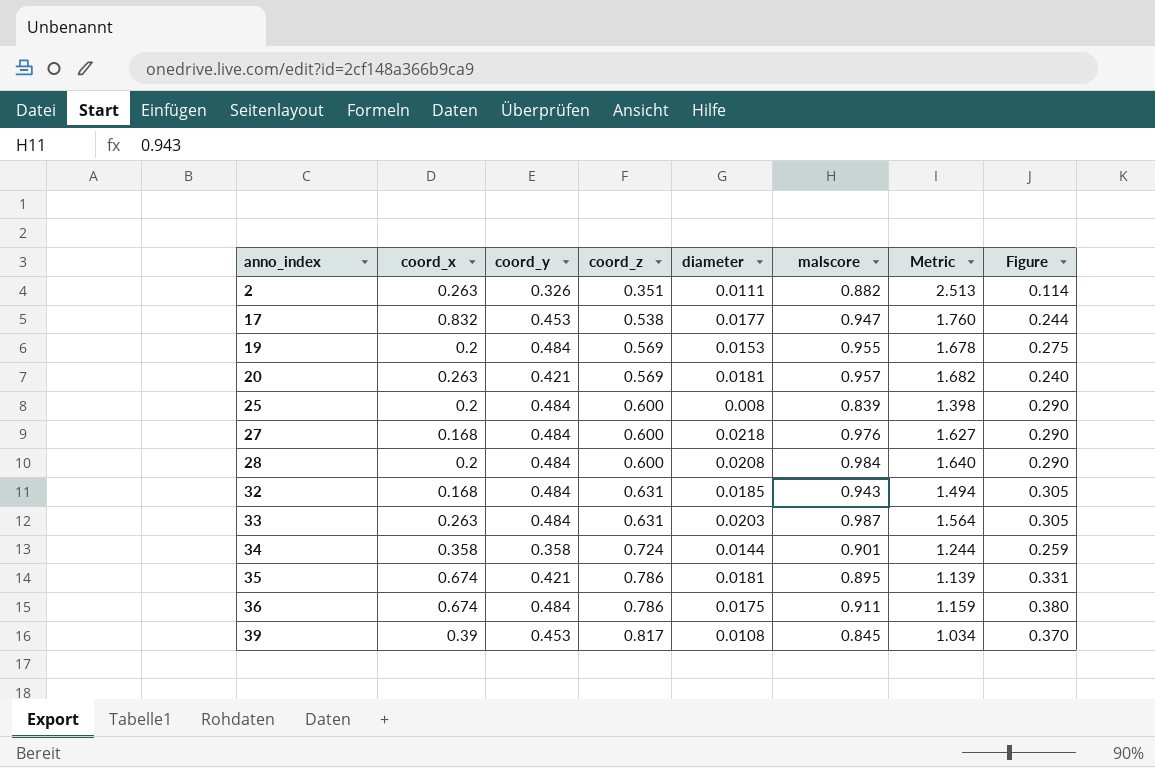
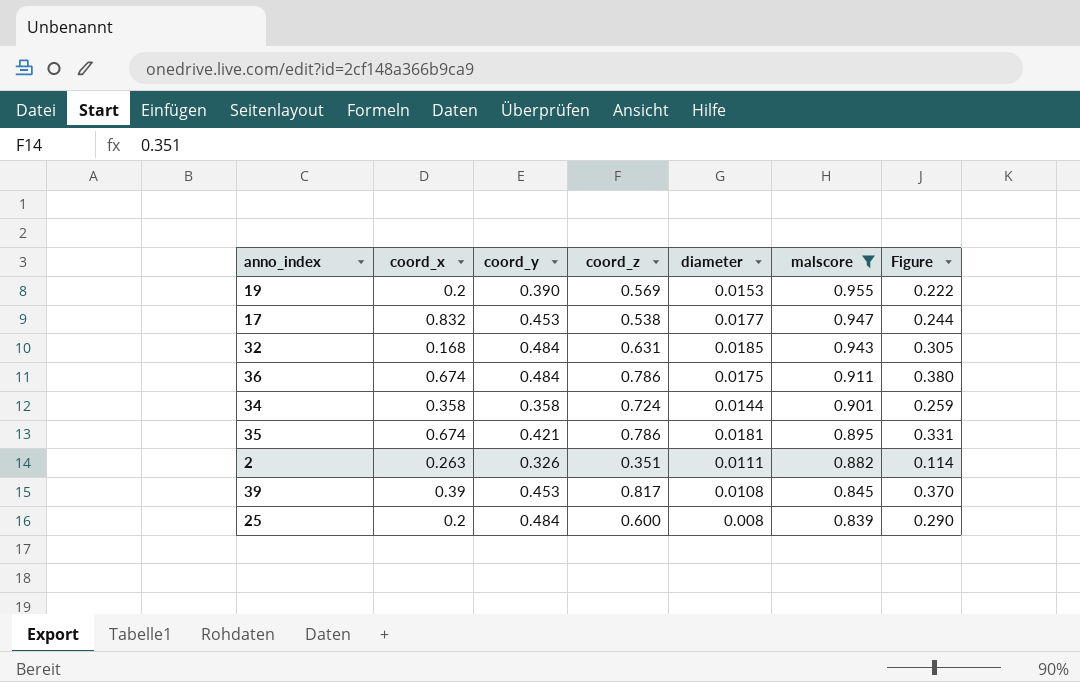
filter: none -> malscore <= 0.955
row order: anno_index ascending -> malscore descending
column Metric | formula: [malscore] / [coord_z] -> none
19 | coord_y: 0.484 -> 0.390
19 | Figure: 0.275 -> 0.222

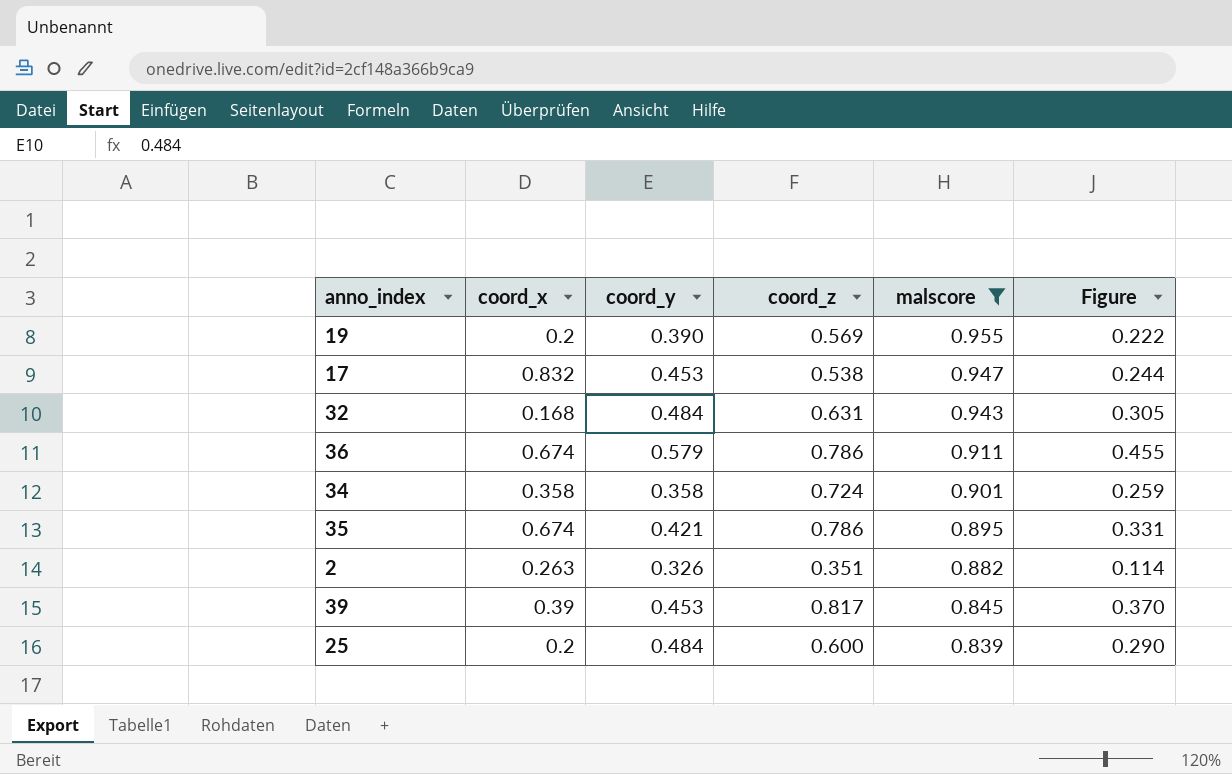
column diameter | position: 5 -> none
36 | coord_y: 0.484 -> 0.579
36 | Figure: 0.380 -> 0.455

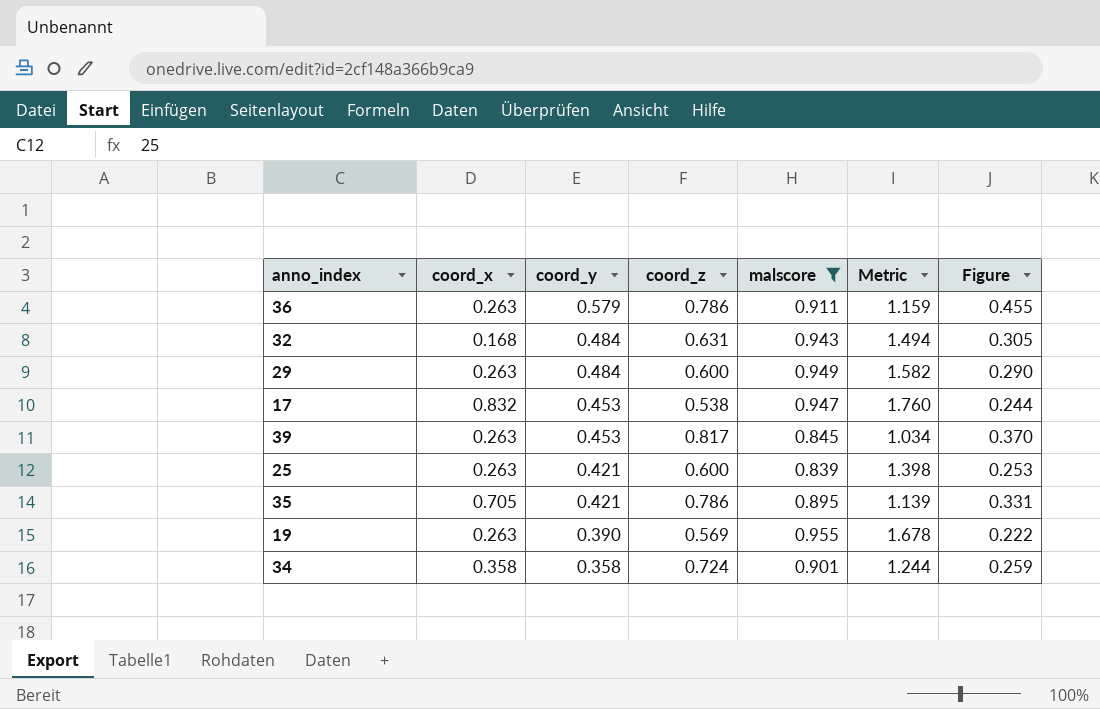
row order: malscore descending -> coord_y descending
column Metric | formula: none -> [malscore] / [coord_z]
row 2: 0.263 | 0.326 | 0.351 | 0.882 | 0.114 -> none
36 | coord_x: 0.674 -> 0.263
row 29: none -> 0.263 | 0.484 | 0.600 | 0.949 | 1.582 | 0.290
39 | coord_x: 0.39 -> 0.263
25 | coord_x: 0.2 -> 0.263
25 | coord_y: 0.484 -> 0.421
25 | Figure: 0.290 -> 0.253
35 | coord_x: 0.674 -> 0.705
19 | coord_x: 0.2 -> 0.263

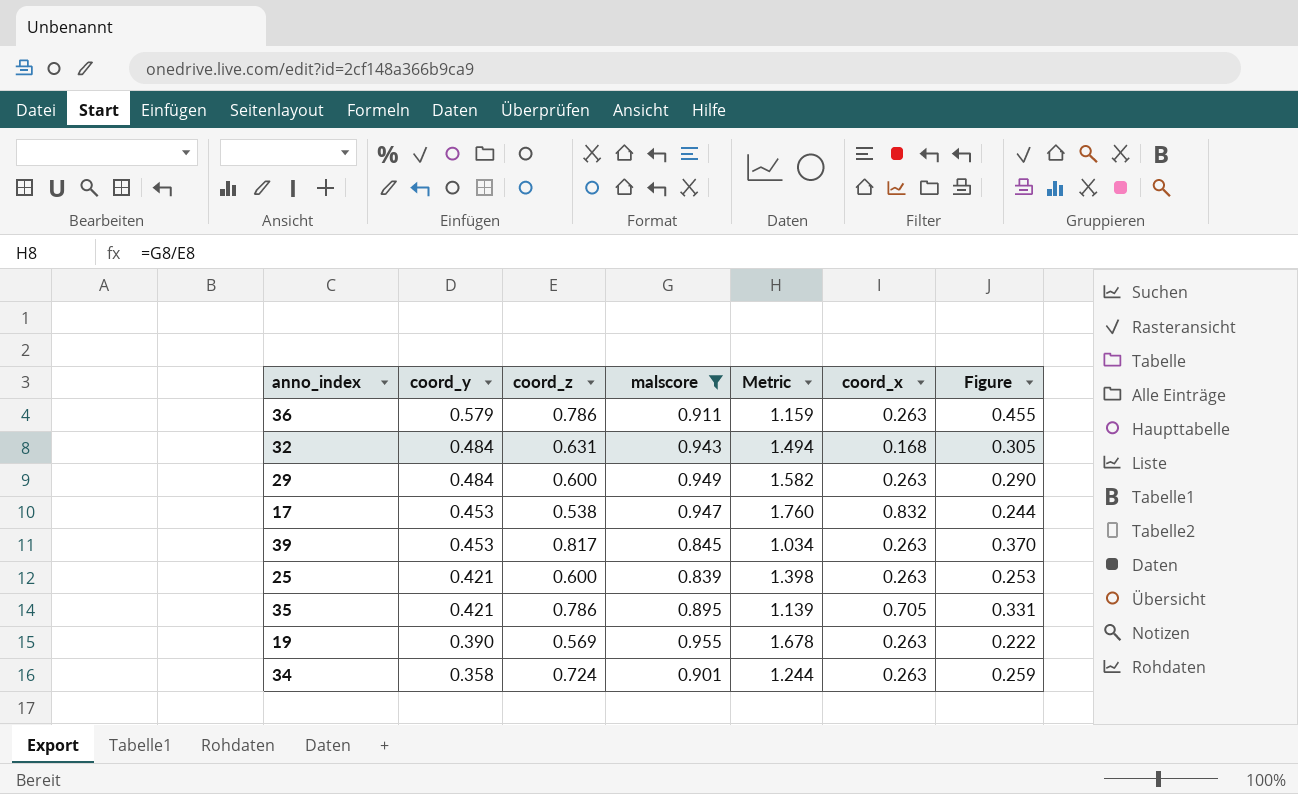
column coord_x | position: 2 -> 6
34 | coord_x: 0.358 -> 0.263

